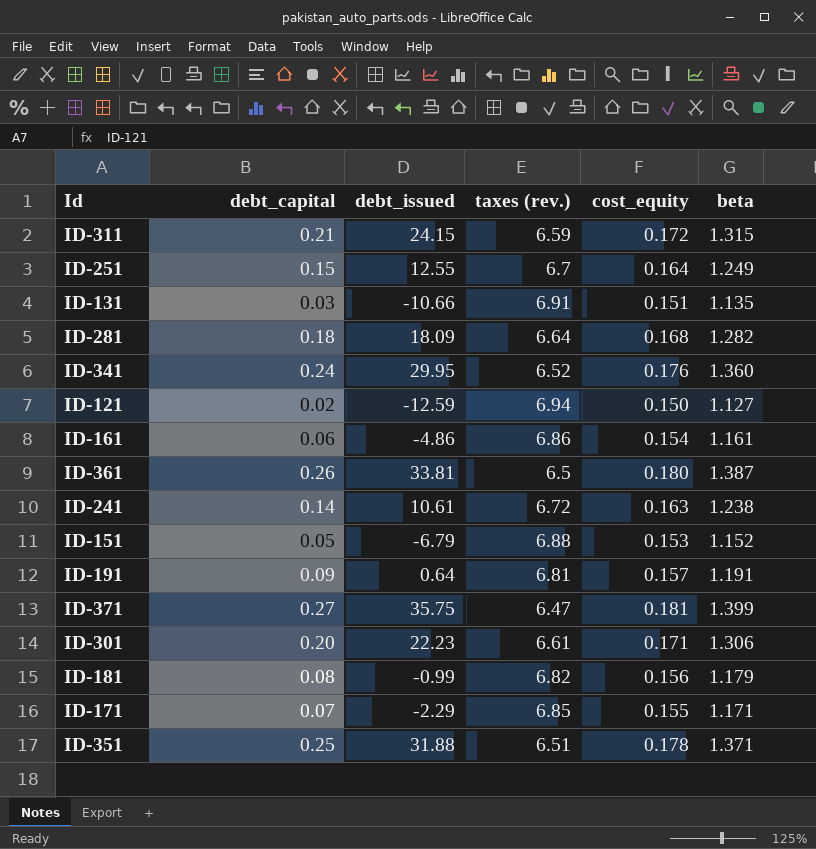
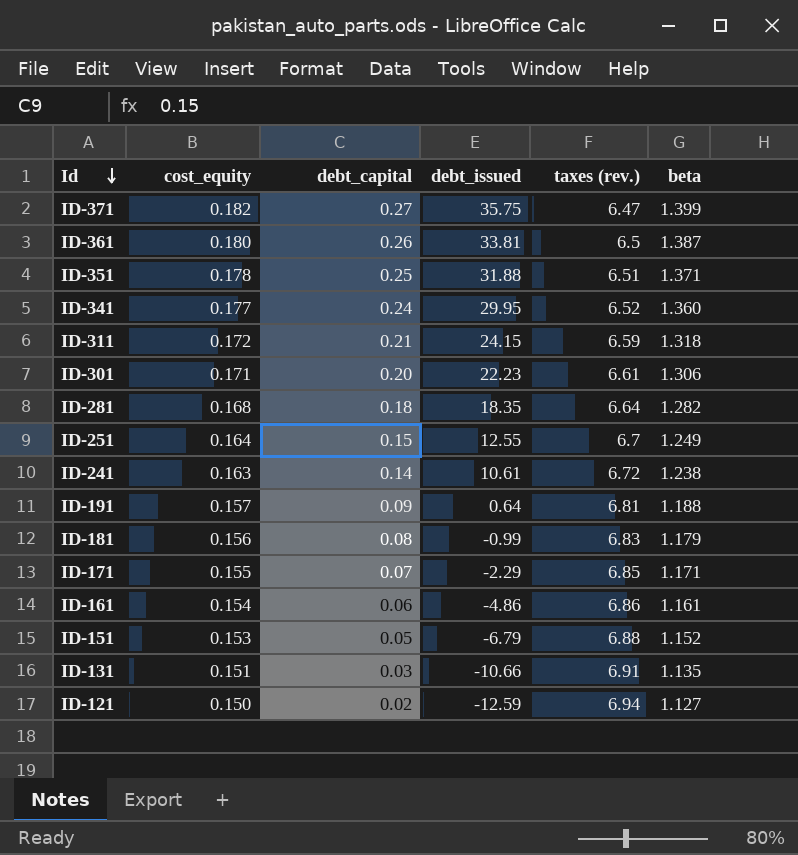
row order: none -> Id descending
column cost_equity | position: 5 -> 2
ID-371 | cost_equity: 0.181 -> 0.182
ID-341 | cost_equity: 0.176 -> 0.177
ID-311 | beta: 1.315 -> 1.318
ID-281 | debt_issued: 18.09 -> 18.35
ID-191 | beta: 1.191 -> 1.188
ID-181 | taxes (rev.): 6.82 -> 6.83

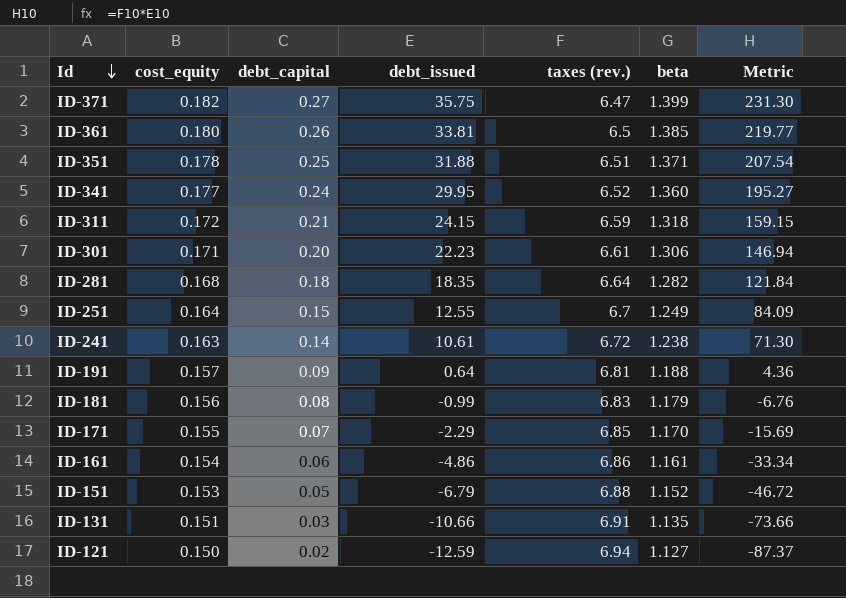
column Metric | formula: none -> [debt_issued] * [taxes (rev.)]
ID-361 | beta: 1.387 -> 1.385
ID-171 | beta: 1.171 -> 1.170

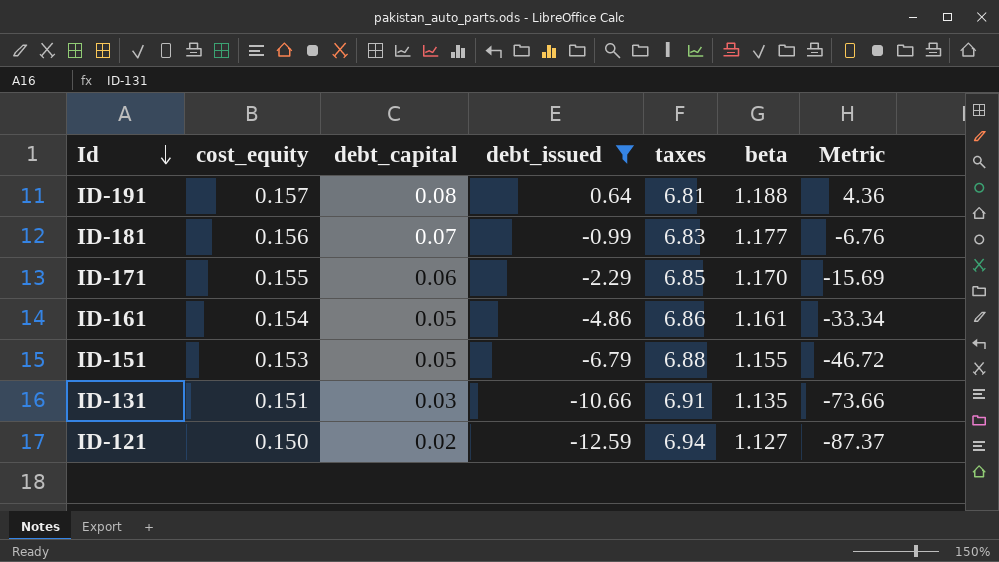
filter: none -> debt_issued <= 0.64
column name: taxes (rev.) -> taxes
ID-191 | debt_capital: 0.09 -> 0.08
ID-181 | debt_capital: 0.08 -> 0.07
ID-181 | beta: 1.179 -> 1.177
ID-171 | debt_capital: 0.07 -> 0.06
ID-161 | debt_capital: 0.06 -> 0.05
ID-151 | beta: 1.152 -> 1.155

